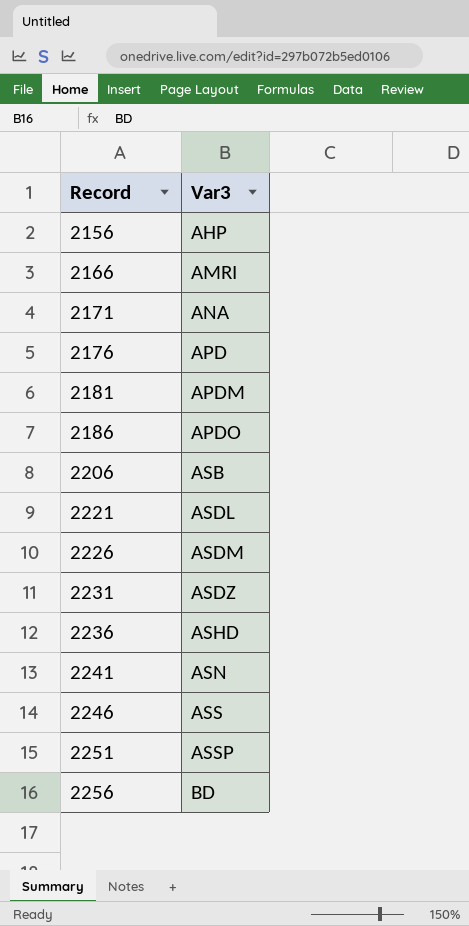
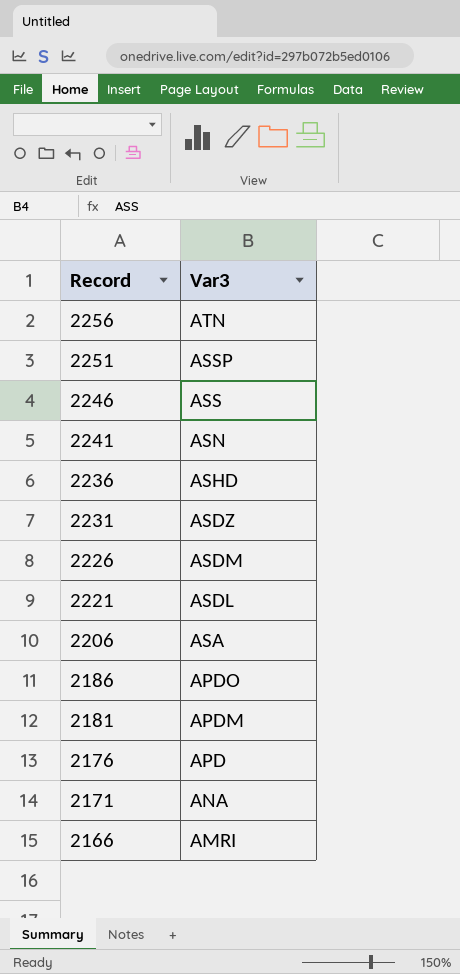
row order: Record ascending -> Record descending
row 2156: AHP -> none
2256 | Var3: BD -> ATN
2206 | Var3: ASB -> ASA

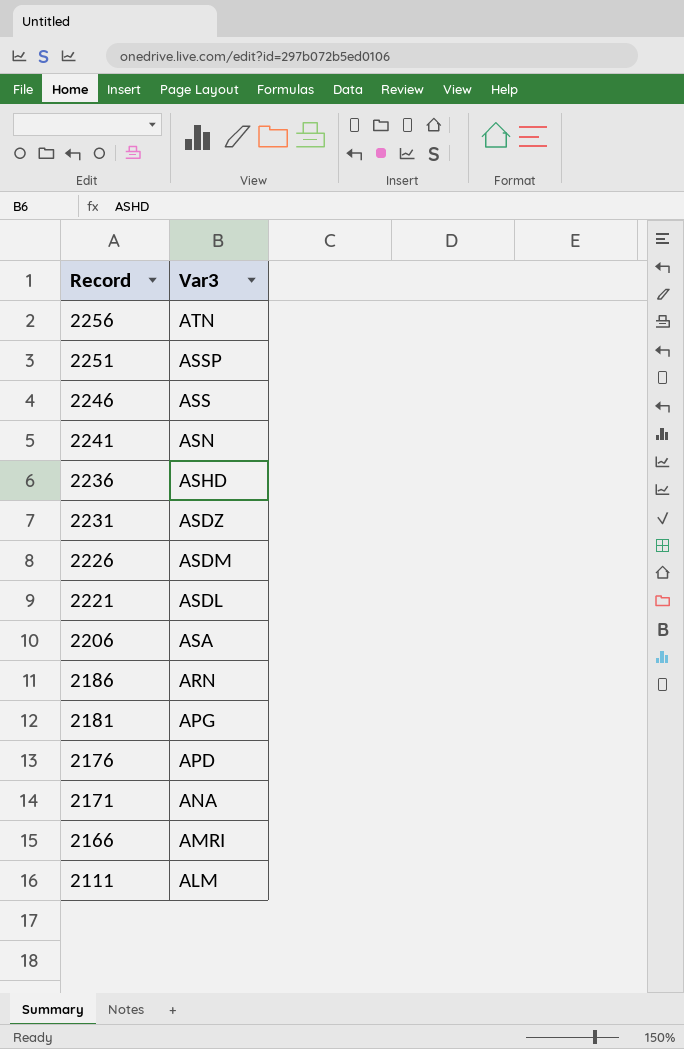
2186 | Var3: APDO -> ARN
2181 | Var3: APDM -> APG
row 2111: none -> ALM

